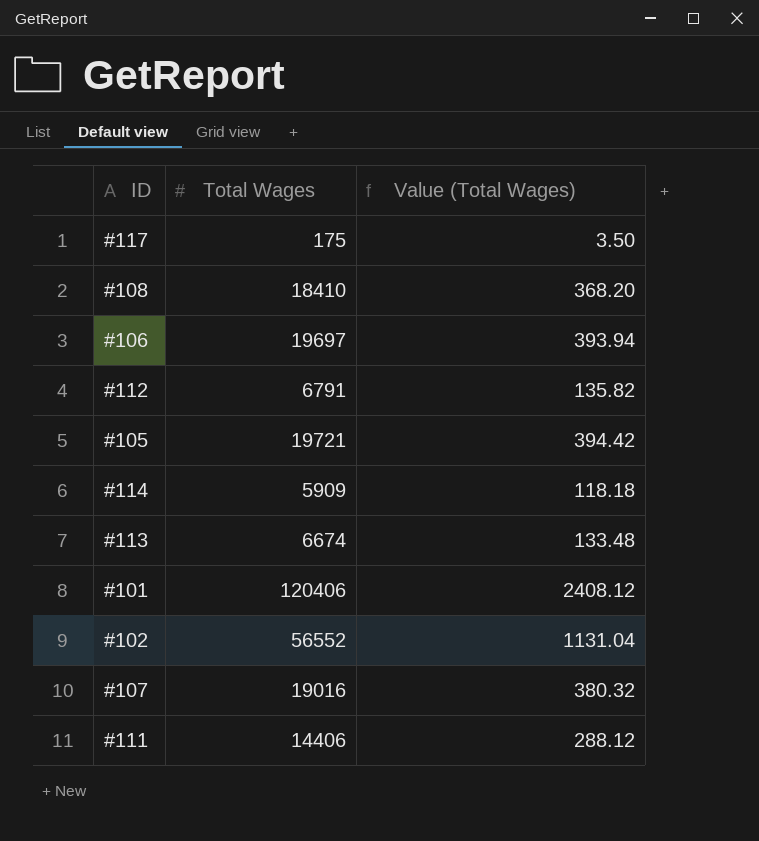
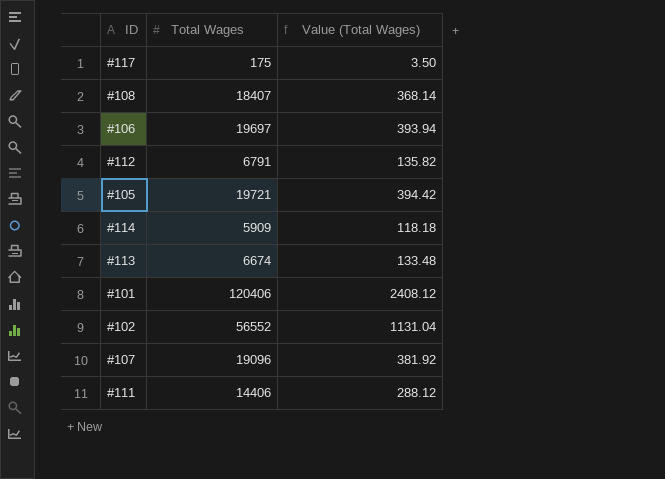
#108 | Total Wages: 18410 -> 18407
#108 | Value (Total Wages): 368.20 -> 368.14
#107 | Total Wages: 19016 -> 19096
#107 | Value (Total Wages): 380.32 -> 381.92

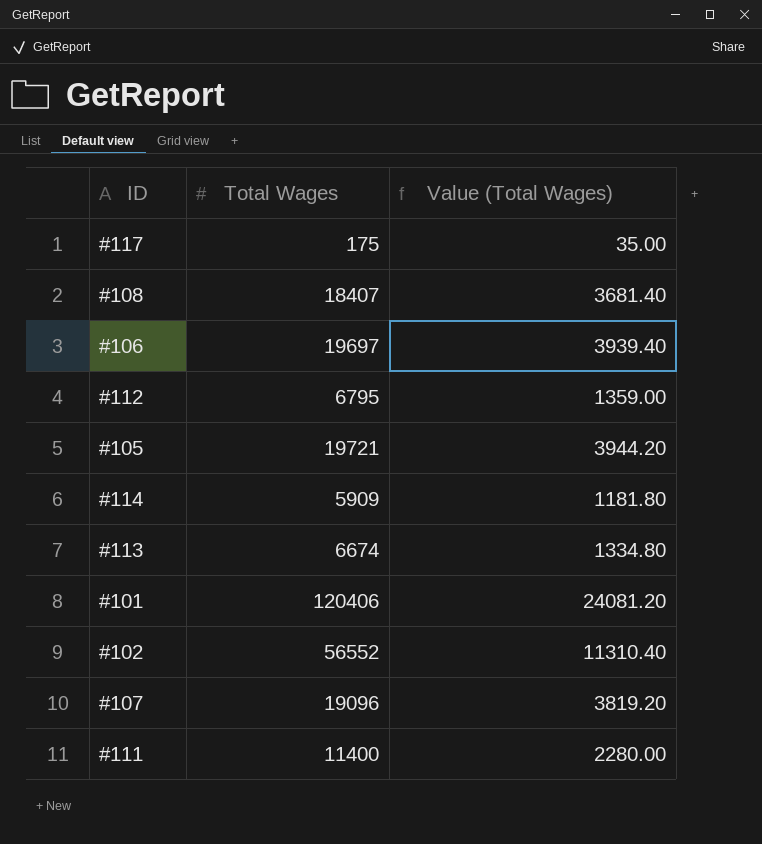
column Value (Total Wages) | formula: [Total Wages] * 0.02 -> [Total Wages] * 0.2
#112 | Total Wages: 6791 -> 6795
#111 | Total Wages: 14406 -> 11400

